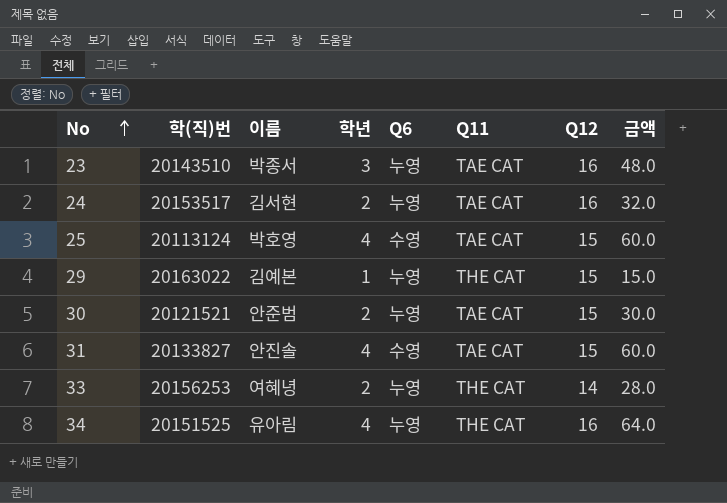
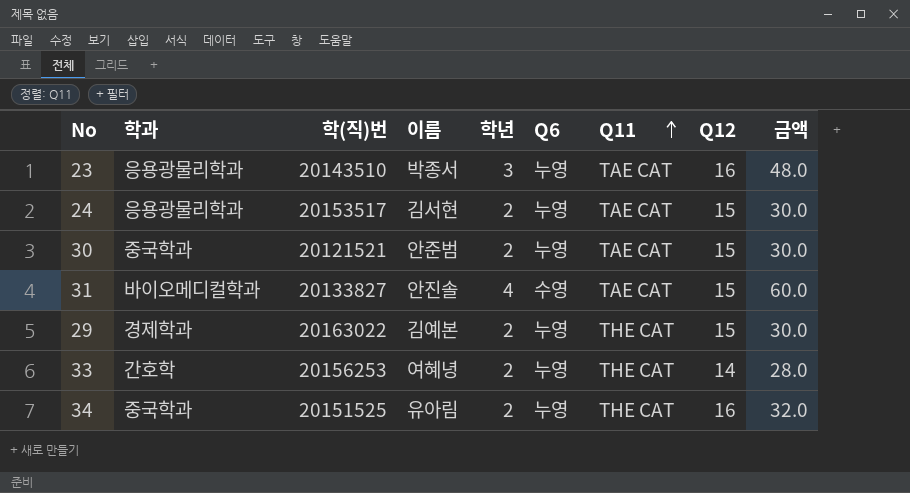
row order: No ascending -> Q11 ascending
column 학과 | position: none -> 2
row 25: 20113124 | 박호영 | 4 | 수영 | TAE CAT | 15 | 60.0 -> none
24 | Q12: 16 -> 15
24 | 금액: 32.0 -> 30.0
29 | 학년: 1 -> 2
29 | 금액: 15.0 -> 30.0
34 | 학년: 4 -> 2
34 | 금액: 64.0 -> 32.0

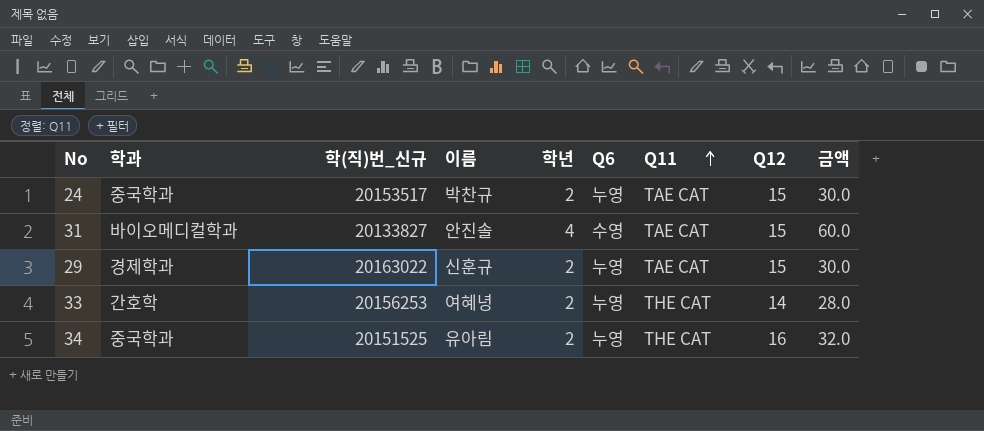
column name: 학(직)번 -> 학(직)번_신규
row 23: 응용광물리학과 | 20143510 | 박종서 | 3 | 누영 | TAE CAT | 16 | 48.0 -> none
row 30: 중국학과 | 20121521 | 안준범 | 2 | 누영 | TAE CAT | 15 | 30.0 -> none
24 | 학과: 응용광물리학과 -> 중국학과
24 | 이름: 김서현 -> 박찬규
29 | 이름: 김예본 -> 신훈규
29 | Q11: THE CAT -> TAE CAT

